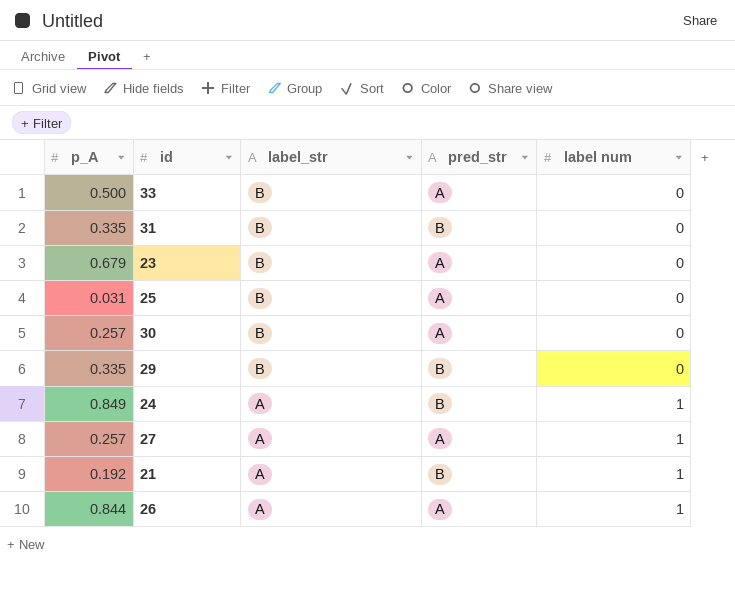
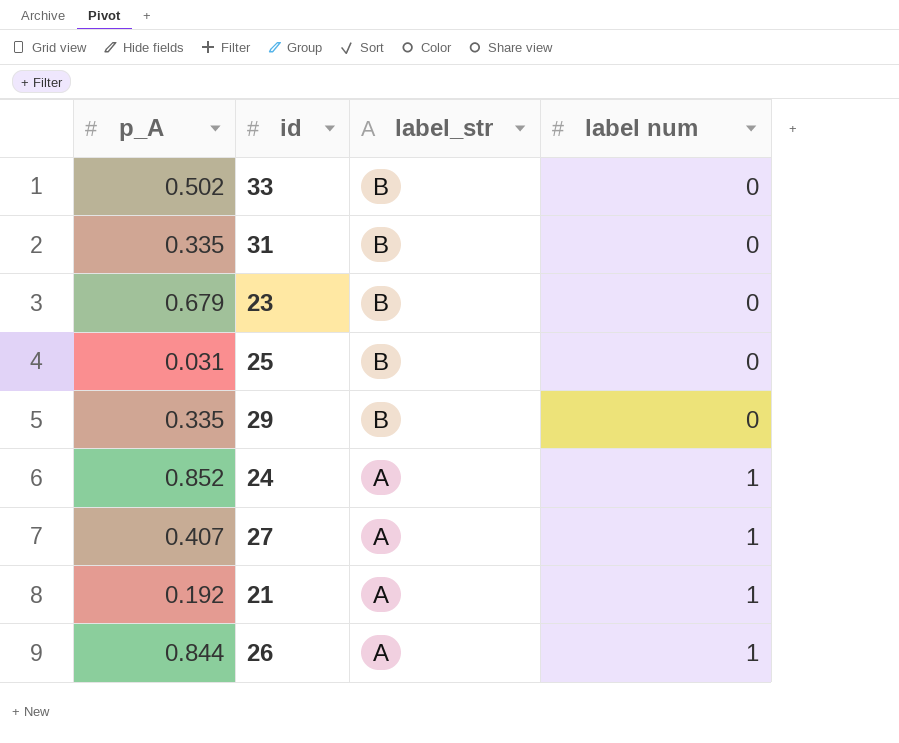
column pred_str | position: 4 -> none
row 30: 0.257 | B | A | 0 -> none
33 | p_A: 0.500 -> 0.502
24 | p_A: 0.849 -> 0.852
27 | p_A: 0.257 -> 0.407

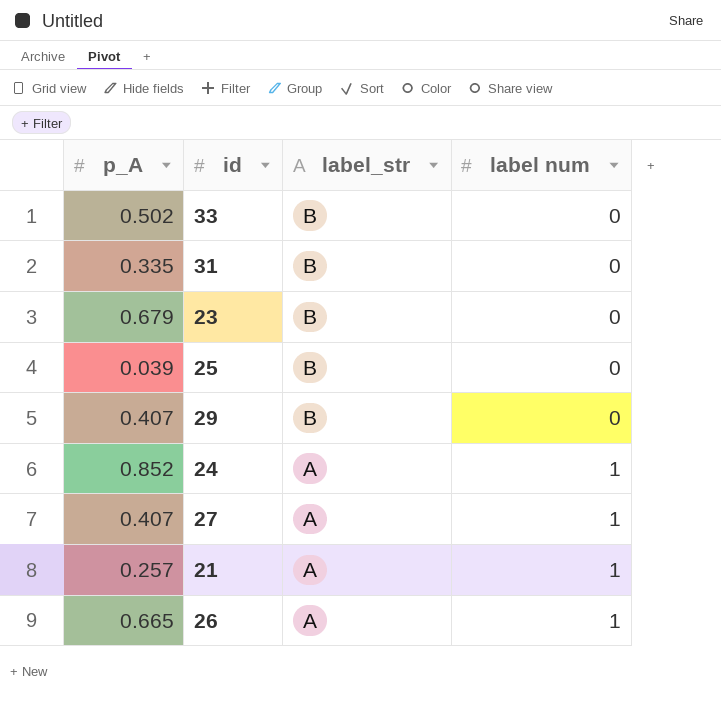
25 | p_A: 0.031 -> 0.039
29 | p_A: 0.335 -> 0.407
21 | p_A: 0.192 -> 0.257
26 | p_A: 0.844 -> 0.665

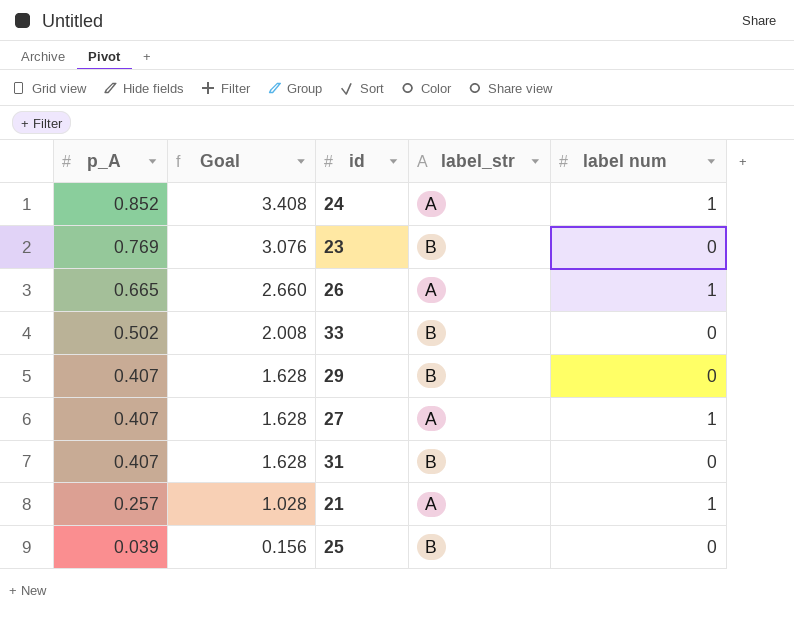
row order: label_str descending -> p_A descending
column Goal | formula: none -> [p_A] * 4
23 | p_A: 0.679 -> 0.769
31 | p_A: 0.335 -> 0.407

